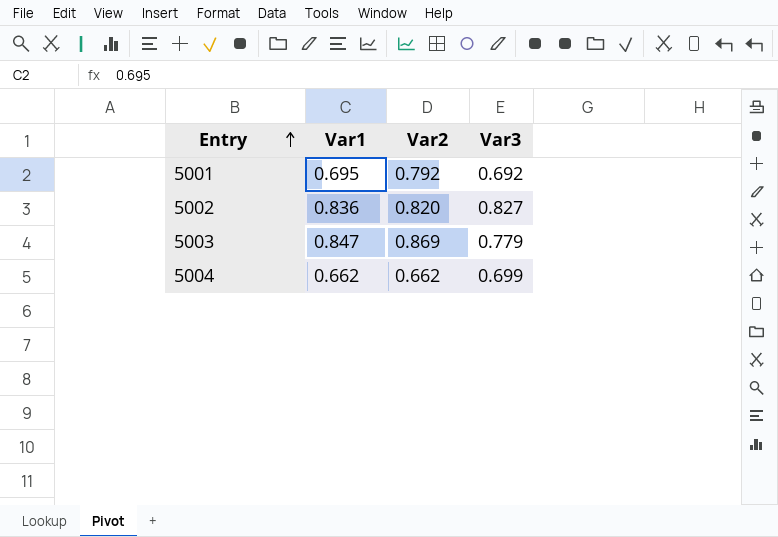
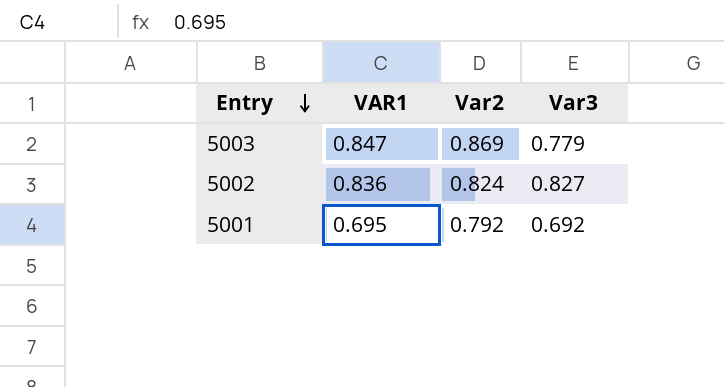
row order: Entry ascending -> Entry descending
column name: Var1 -> VAR1
row 5004: 0.662 | 0.662 | 0.699 -> none
5002 | Var2: 0.820 -> 0.824

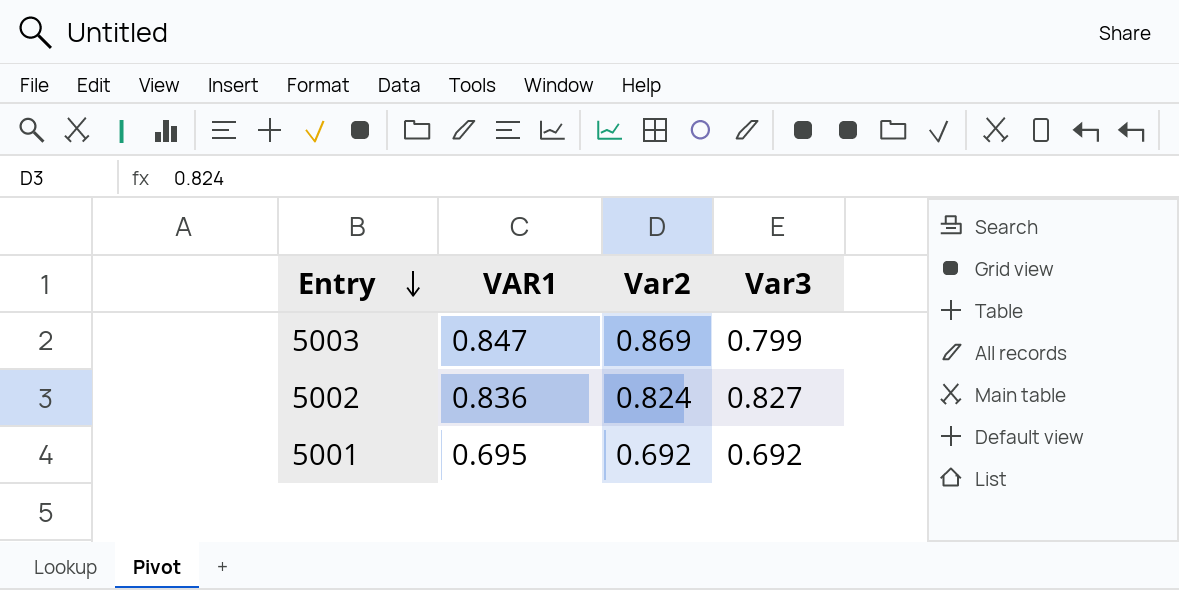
5003 | Var3: 0.779 -> 0.799
5001 | Var2: 0.792 -> 0.692

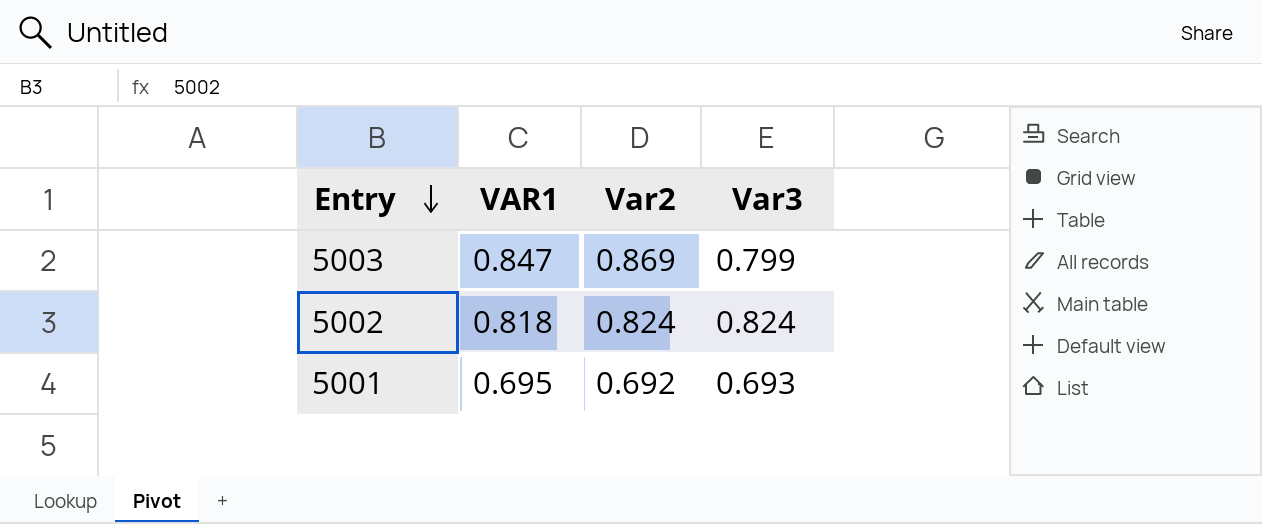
5002 | VAR1: 0.836 -> 0.818
5002 | Var3: 0.827 -> 0.824
5001 | Var3: 0.692 -> 0.693

